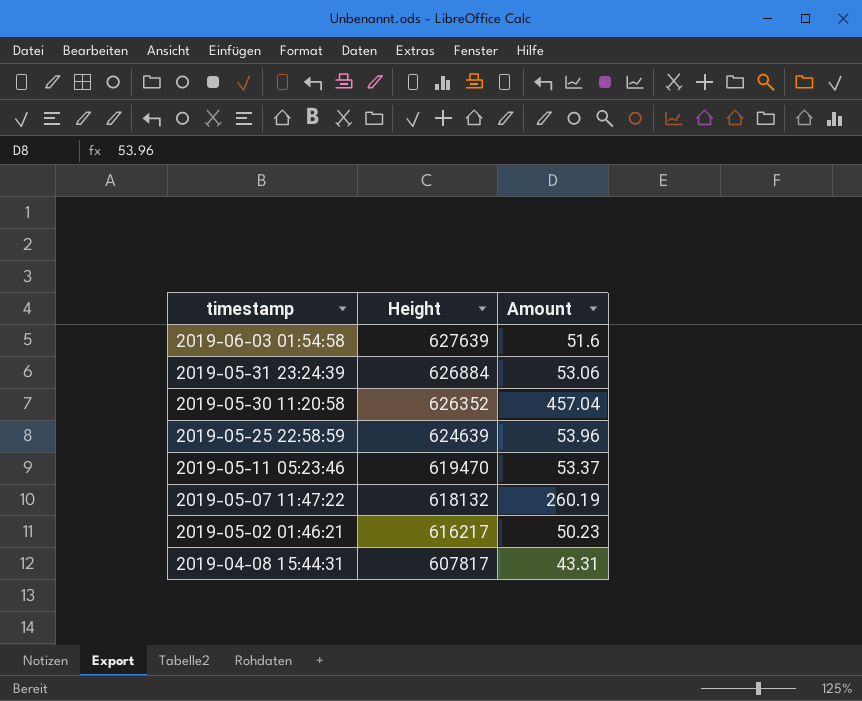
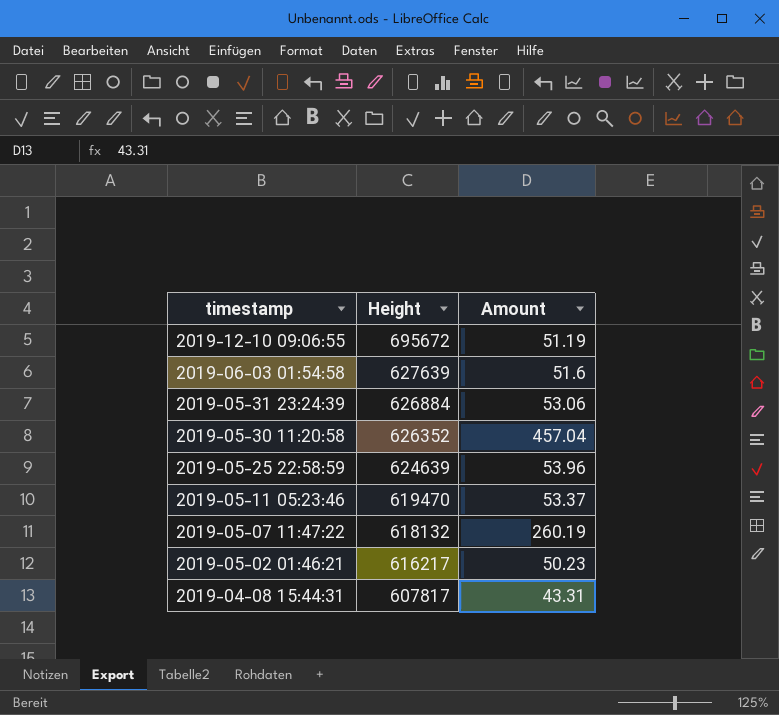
row 2019-12-10 09:06:55: none -> 695672 | 51.19

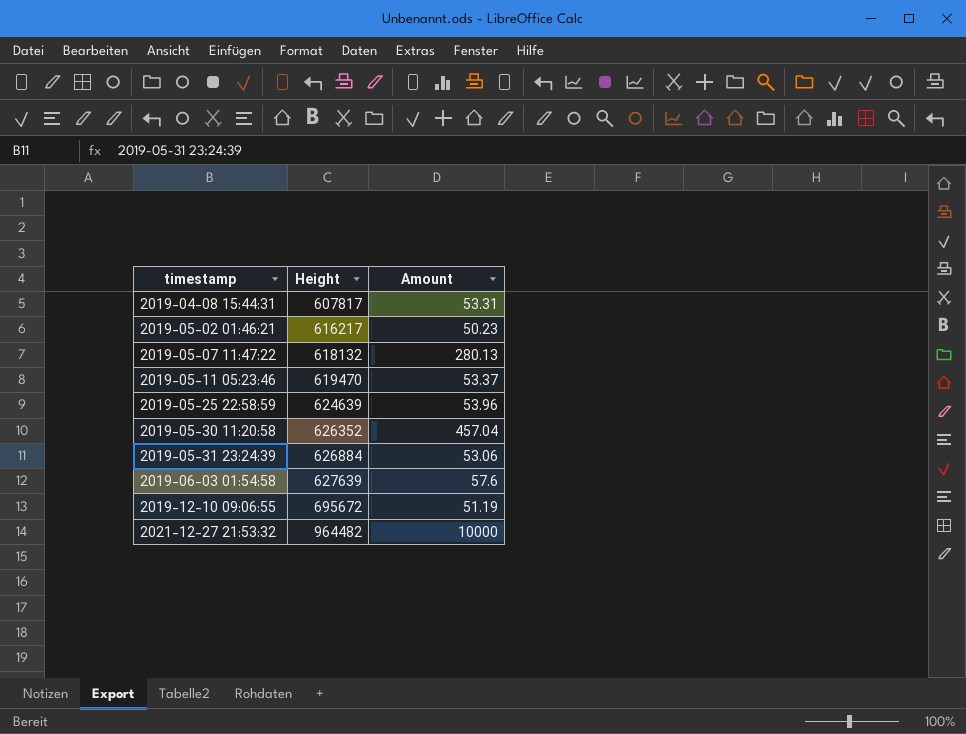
row order: timestamp descending -> timestamp ascending
2019-04-08 15:44:31 | Amount: 43.31 -> 53.31
2019-05-07 11:47:22 | Amount: 260.19 -> 280.13
2019-06-03 01:54:58 | Amount: 51.6 -> 57.6
row 2021-12-27 21:53:32: none -> 964482 | 10000

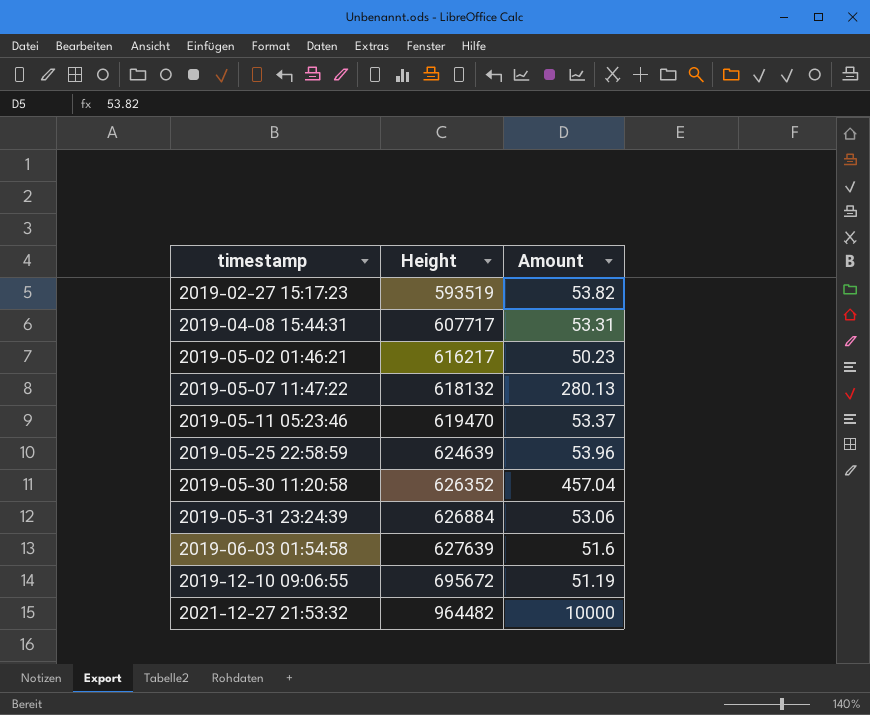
row 2019-02-27 15:17:23: none -> 593519 | 53.82
2019-04-08 15:44:31 | Height: 607817 -> 607717
2019-06-03 01:54:58 | Amount: 57.6 -> 51.6

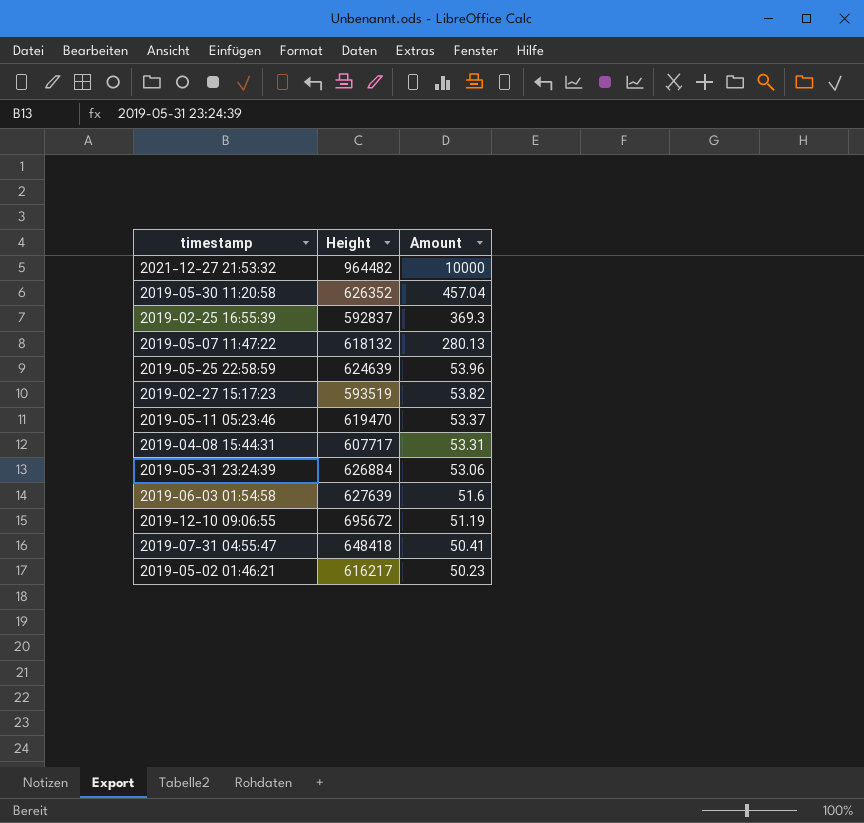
row order: timestamp ascending -> Amount descending
row 2019-02-25 16:55:39: none -> 592837 | 369.3
row 2019-07-31 04:55:47: none -> 648418 | 50.41

